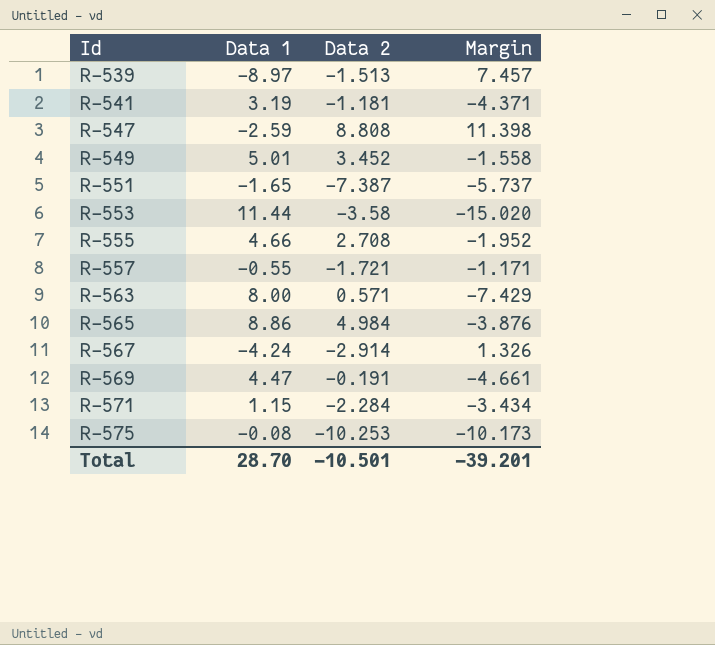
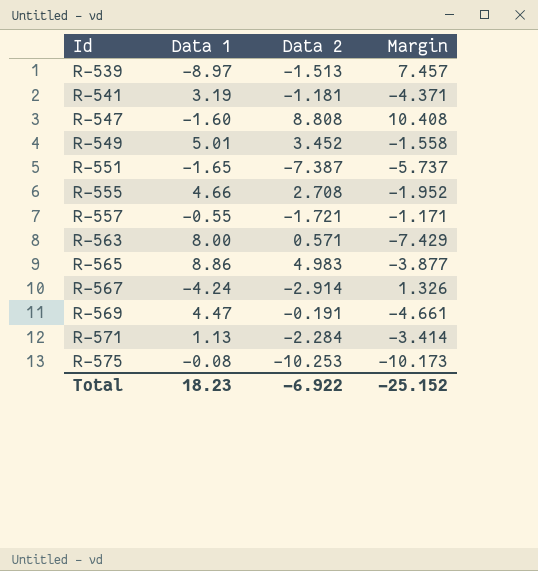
row R-553: 11.44 | -3.58 | -15.020 -> none
R-547 | Data 1: -2.59 -> -1.60
R-547 | Margin: 11.398 -> 10.408
R-565 | Data 2: 4.984 -> 4.983
R-565 | Margin: -3.876 -> -3.877
R-571 | Data 1: 1.15 -> 1.13
R-571 | Margin: -3.434 -> -3.414
Total | Data 1: 28.70 -> 18.23
Total | Data 2: -10.501 -> -6.922
Total | Margin: -39.201 -> -25.152

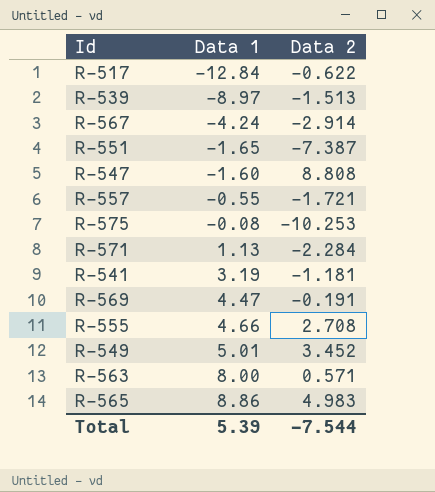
row order: Id ascending -> Data 1 ascending
column Margin | formula: [Data 2] - [Data 1] -> none
row R-517: none -> -12.84 | -0.622
Total | Data 1: 18.23 -> 5.39
Total | Data 2: -6.922 -> -7.544

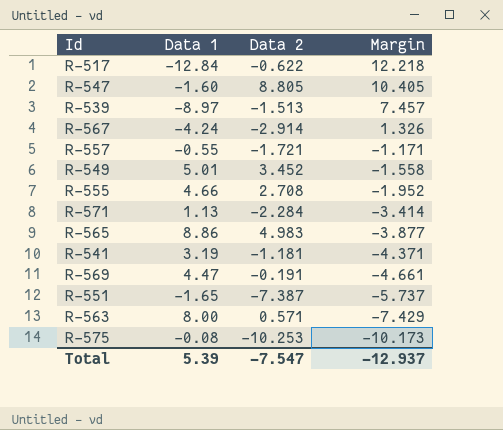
row order: Data 1 ascending -> Margin descending
column Margin | formula: none -> [Data 2] - [Data 1]
R-547 | Data 2: 8.808 -> 8.805
Total | Data 2: -7.544 -> -7.547

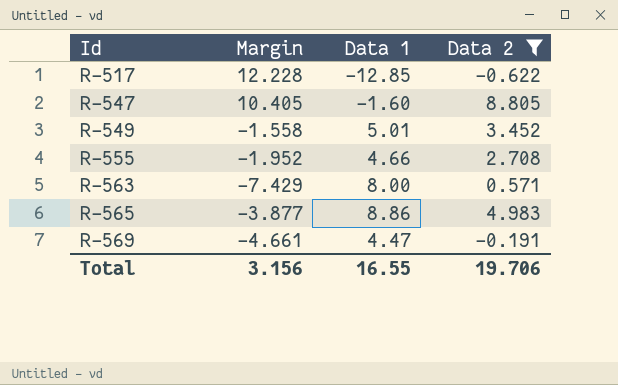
filter: none -> Data 2 >= -0.622
row order: Margin descending -> Id ascending
column Margin | position: 4 -> 2
R-517 | Margin: 12.218 -> 12.228
R-517 | Data 1: -12.84 -> -12.85
Total | Margin: -12.937 -> 3.156
Total | Data 1: 5.39 -> 16.55
Total | Data 2: -7.547 -> 19.706

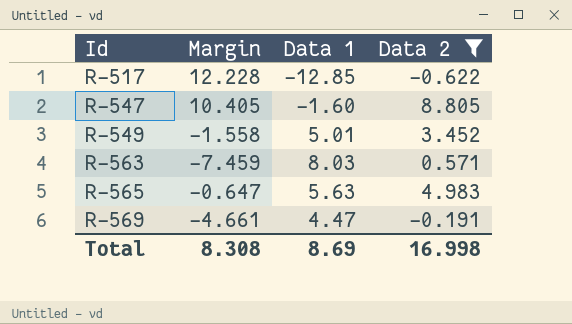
row R-555: -1.952 | 4.66 | 2.708 -> none
R-563 | Margin: -7.429 -> -7.459
R-563 | Data 1: 8.00 -> 8.03
R-565 | Margin: -3.877 -> -0.647
R-565 | Data 1: 8.86 -> 5.63
Total | Margin: 3.156 -> 8.308
Total | Data 1: 16.55 -> 8.69
Total | Data 2: 19.706 -> 16.998

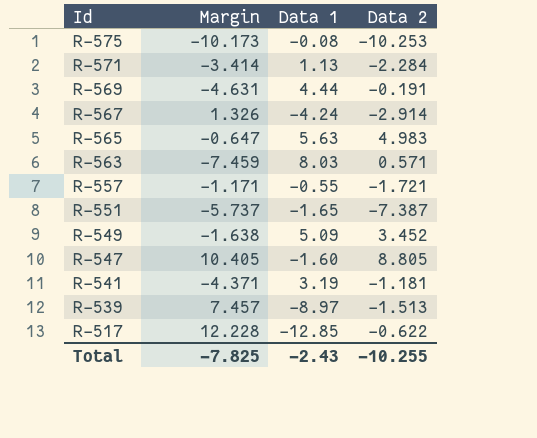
filter: Data 2 >= -0.622 -> none
row order: Id ascending -> Id descending
R-569 | Margin: -4.661 -> -4.631
R-569 | Data 1: 4.47 -> 4.44
R-549 | Margin: -1.558 -> -1.638
R-549 | Data 1: 5.01 -> 5.09
Total | Margin: 8.308 -> -7.825
Total | Data 1: 8.69 -> -2.43
Total | Data 2: 16.998 -> -10.255

